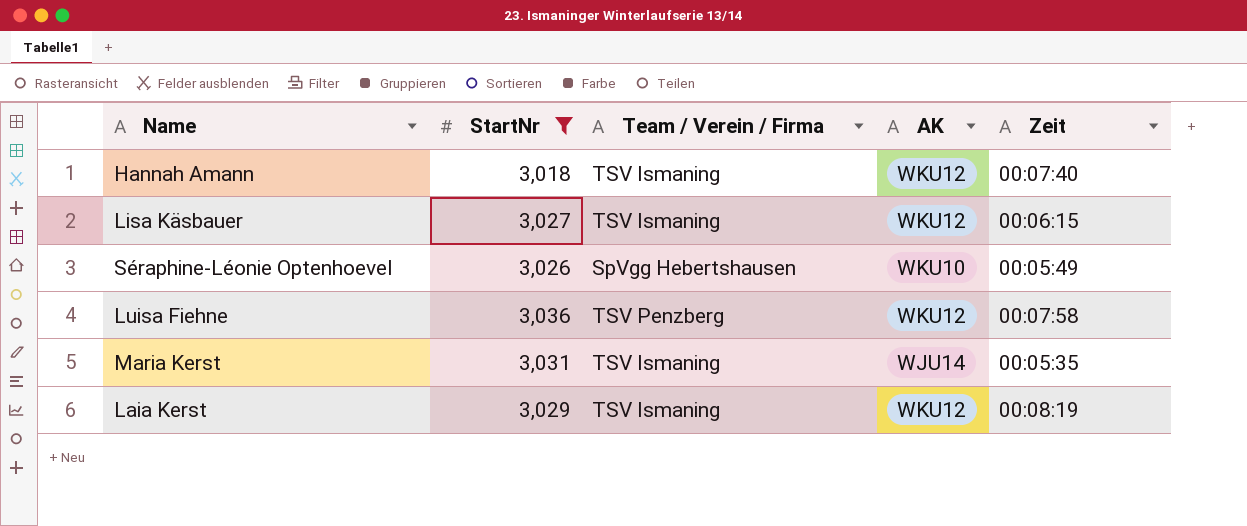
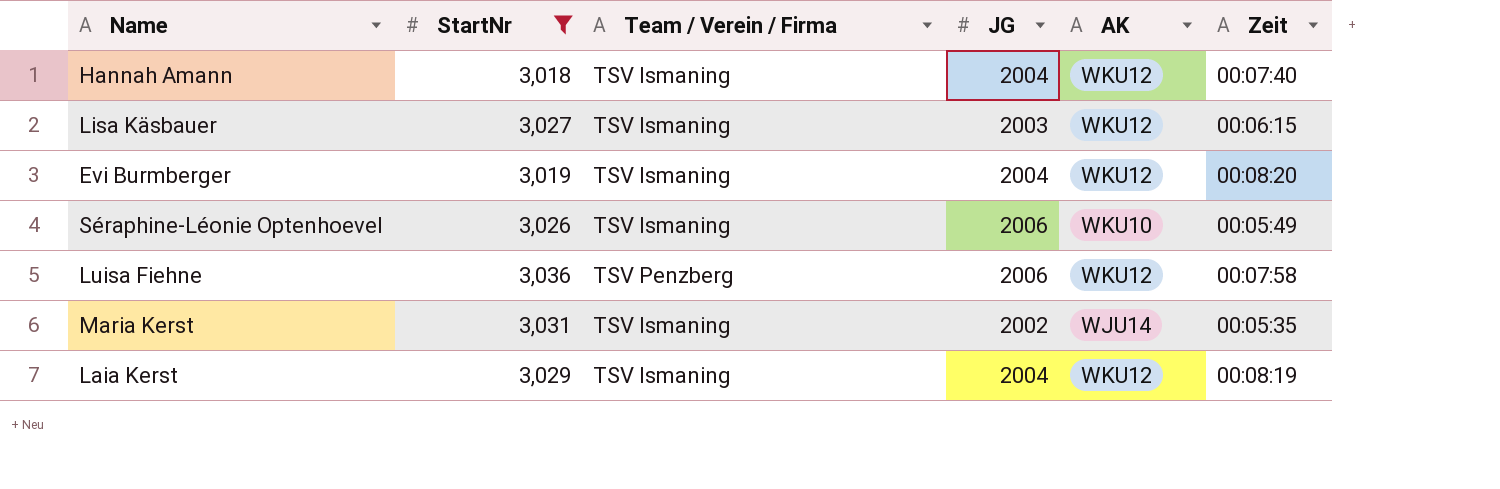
column JG | position: none -> 4
row Evi Burmberger: none -> 3,019 | TSV Ismaning | 2004 | WKU12 | 00:08:20
Séraphine-Léonie Optenhoevel | Team / Verein / Firma: SpVgg Hebertshausen -> TSV Ismaning

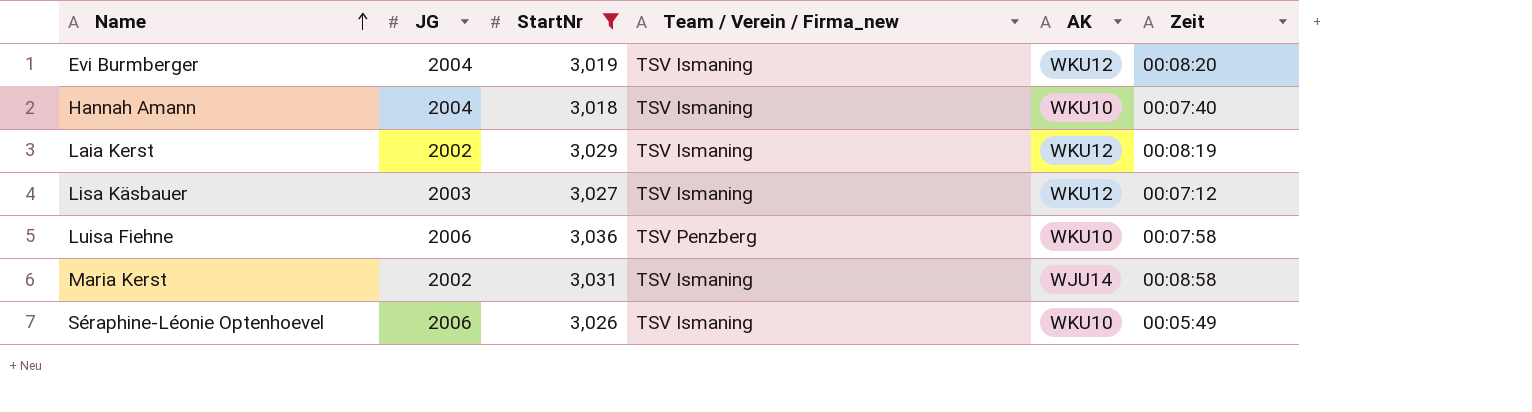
row order: none -> Name ascending
column JG | position: 4 -> 2
column name: Team / Verein / Firma -> Team / Verein / Firma_new
Hannah Amann | AK: WKU12 -> WKU10
Laia Kerst | JG: 2004 -> 2002
Lisa Käsbauer | Zeit: 00:06:15 -> 00:07:12
Luisa Fiehne | AK: WKU12 -> WKU10
Maria Kerst | Zeit: 00:05:35 -> 00:08:58

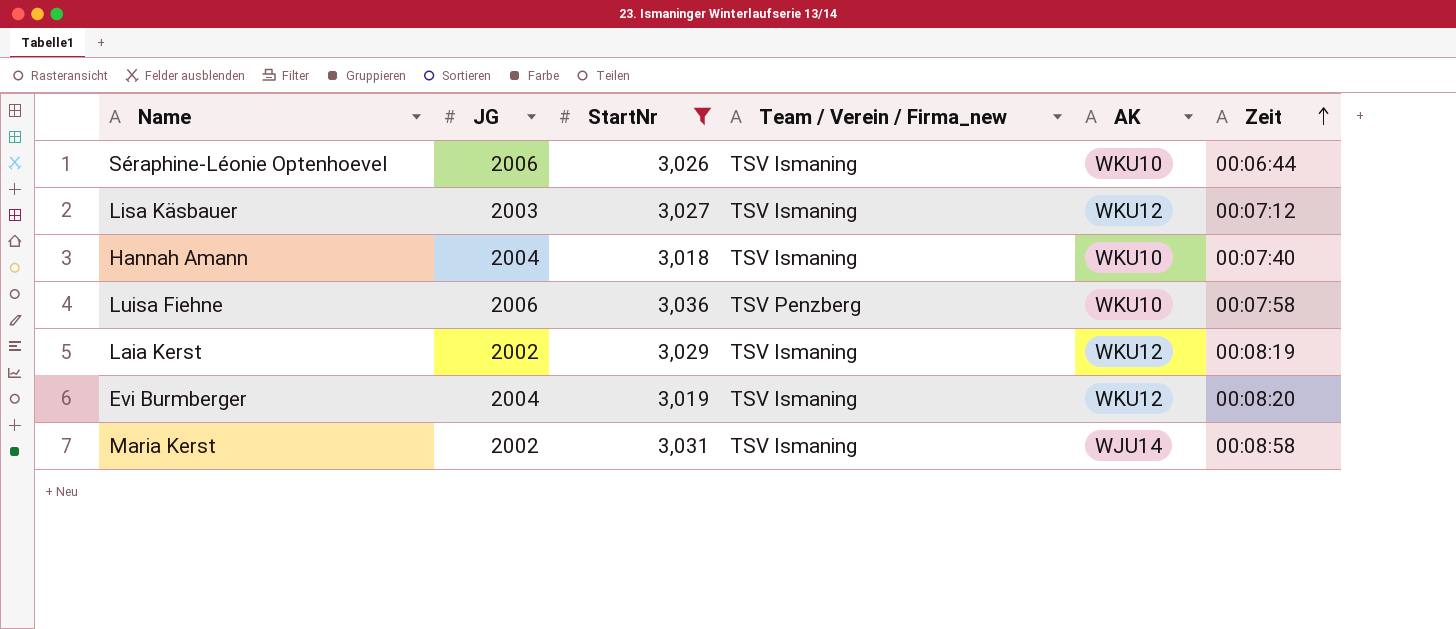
row order: Name ascending -> Zeit ascending
Séraphine-Léonie Optenhoevel | Zeit: 00:05:49 -> 00:06:44

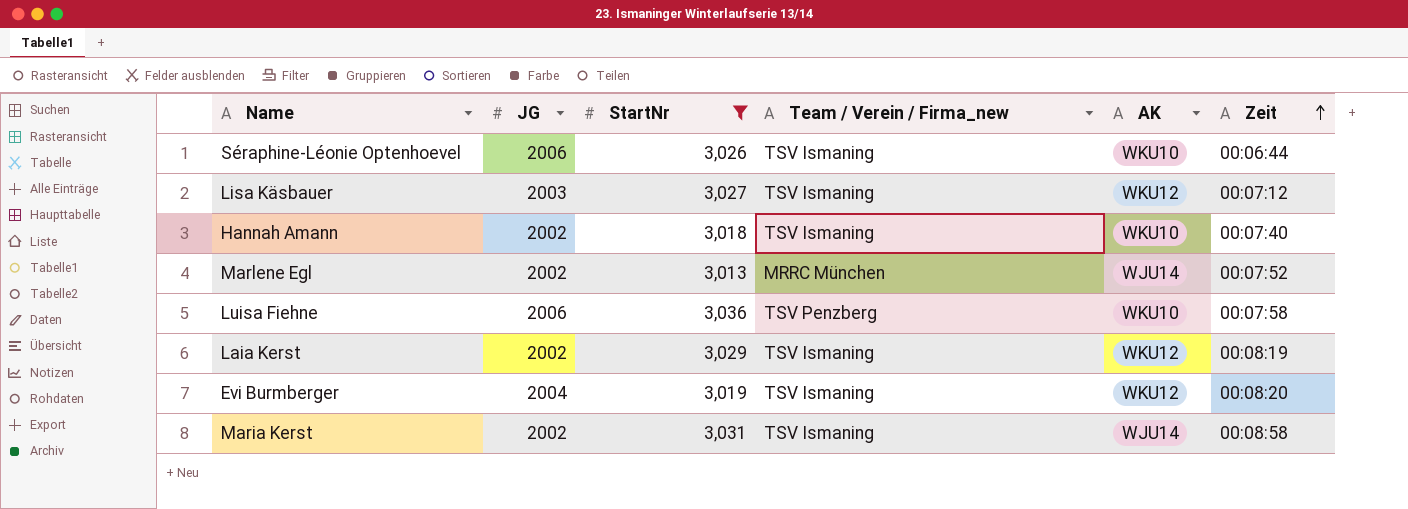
Hannah Amann | JG: 2004 -> 2002
row Marlene Egl: none -> 2002 | 3,013 | MRRC München | WJU14 | 00:07:52

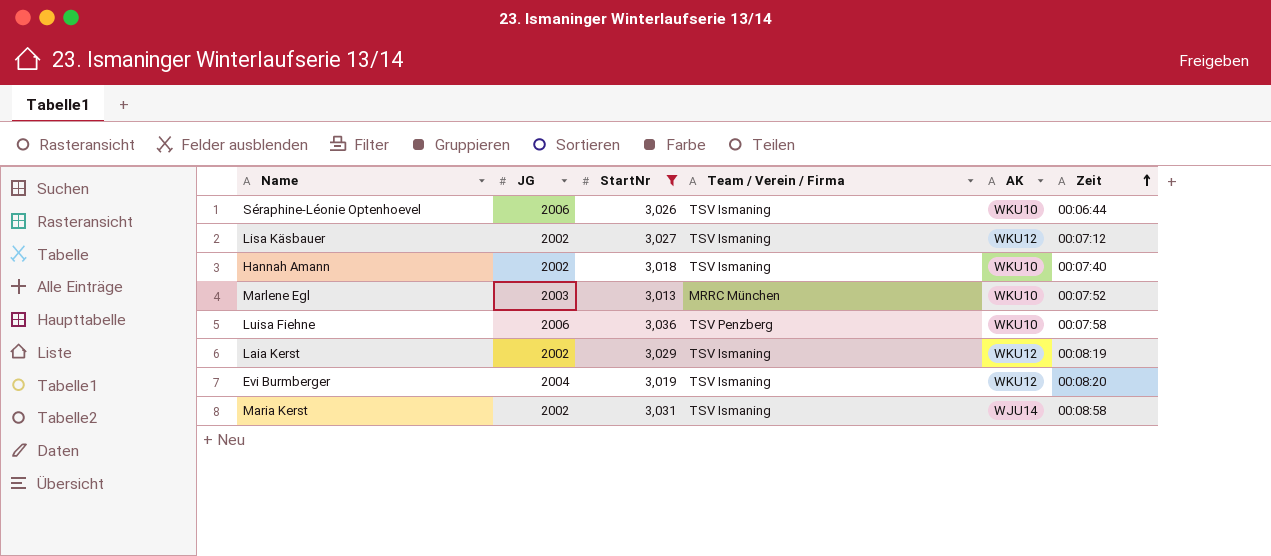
column name: Team / Verein / Firma_new -> Team / Verein / Firma
Lisa Käsbauer | JG: 2003 -> 2002
Marlene Egl | JG: 2002 -> 2003
Marlene Egl | AK: WJU14 -> WKU10

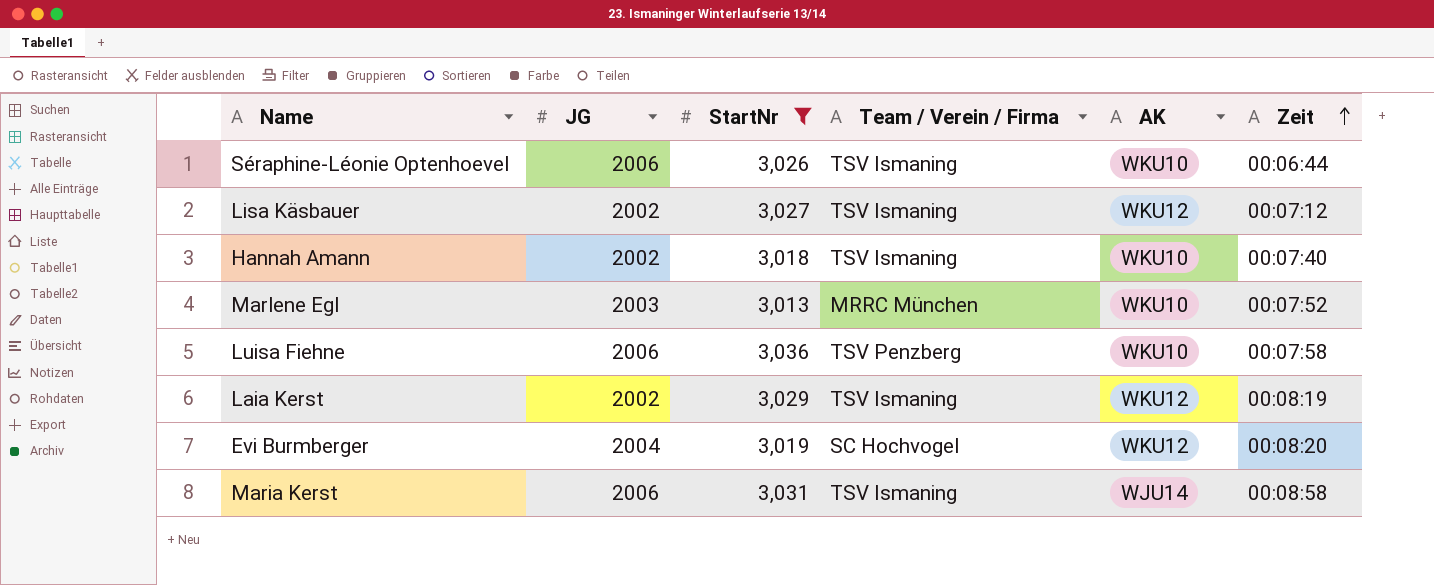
Evi Burmberger | Team / Verein / Firma: TSV Ismaning -> SC Hochvogel
Maria Kerst | JG: 2002 -> 2006

